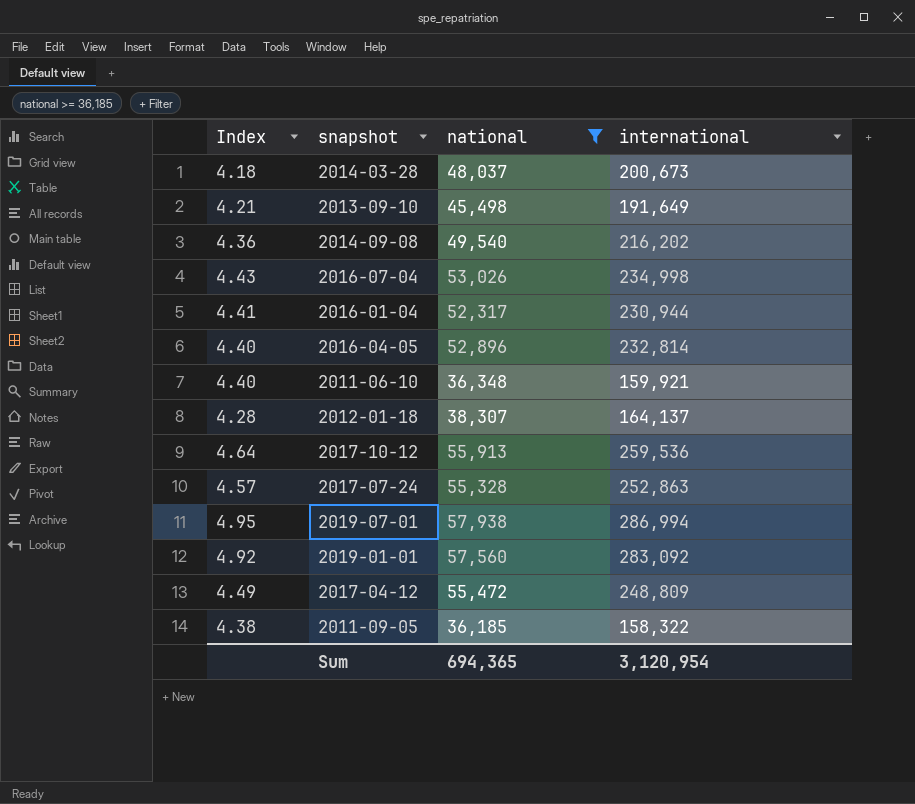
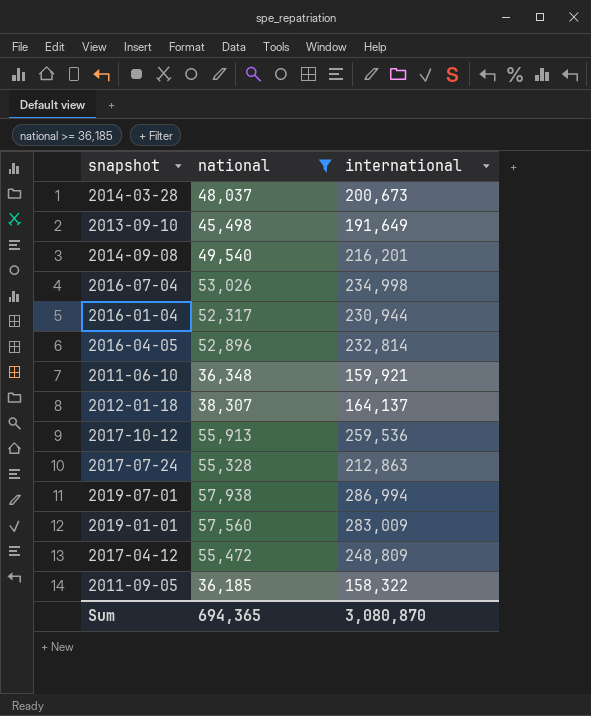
column Index | formula: [international] / [national] -> none
2014-09-08 | international: 216,202 -> 216,201
2017-07-24 | international: 252,863 -> 212,863
2019-01-01 | international: 283,092 -> 283,009
Sum | international: 3,120,954 -> 3,080,870

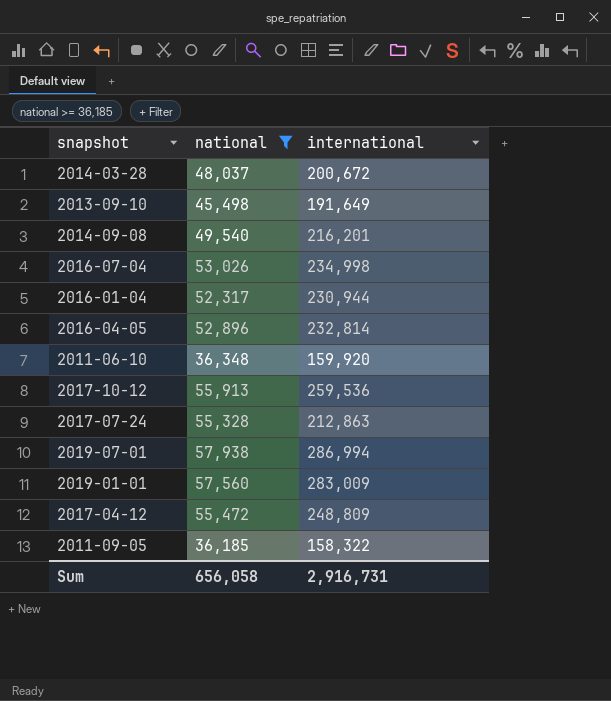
row 2012-01-18: 38,307 | 164,137 -> none
2014-03-28 | international: 200,673 -> 200,672
2011-06-10 | international: 159,921 -> 159,920
Sum | national: 694,365 -> 656,058
Sum | international: 3,080,870 -> 2,916,731

